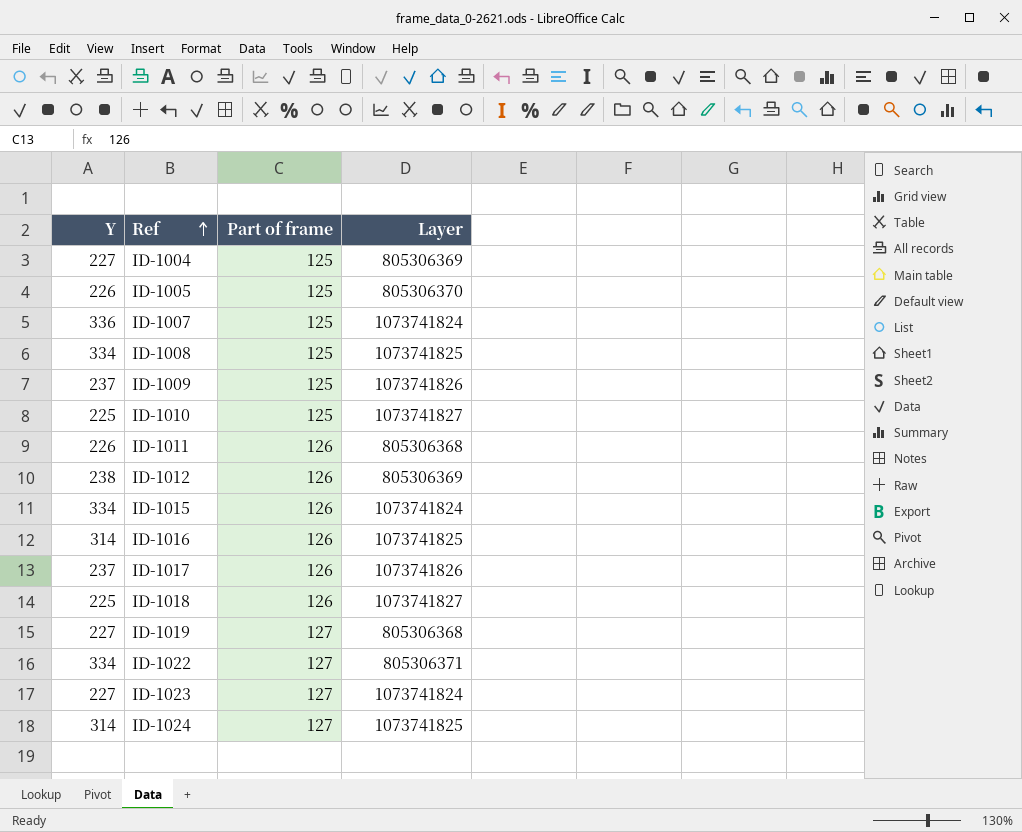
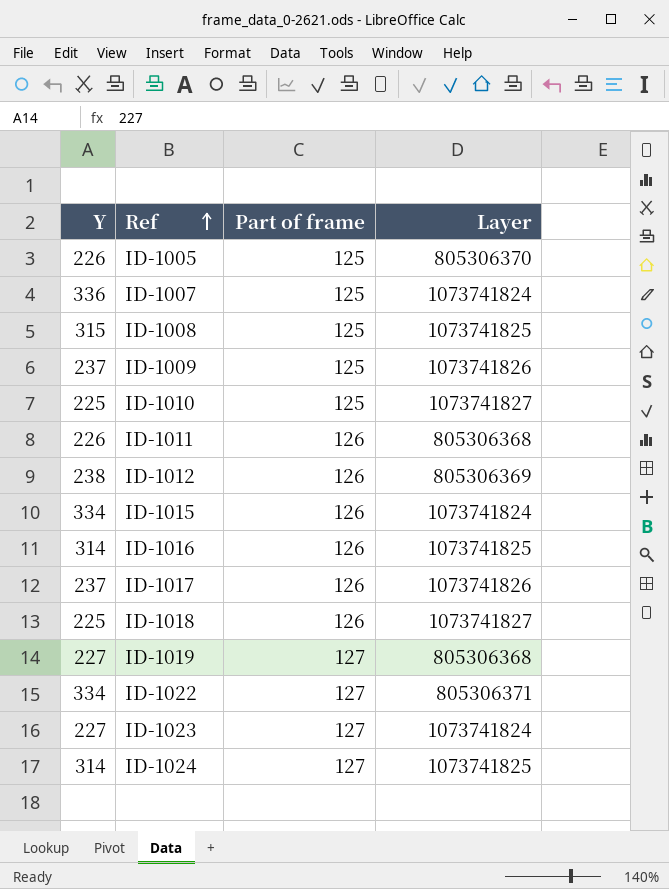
row ID-1004: 227 | 125 | 805306369 -> none
ID-1008 | Y: 334 -> 315

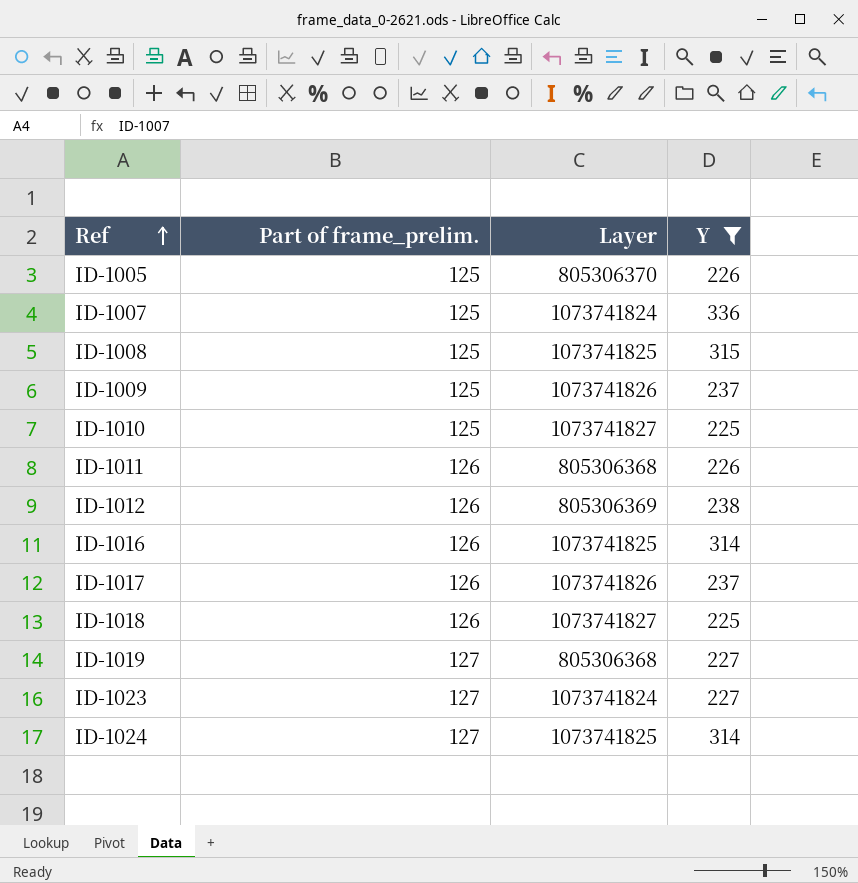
filter: none -> Y != 334
column name: Part of frame -> Part of frame_prelim.
column Y | position: 1 -> 4

